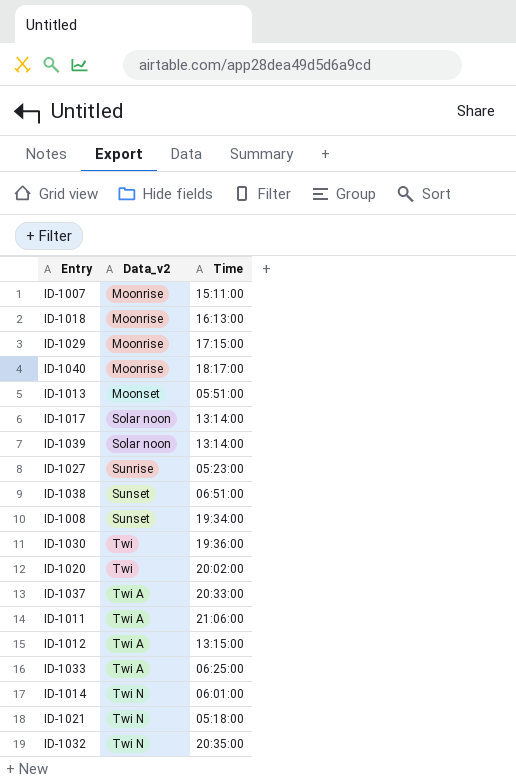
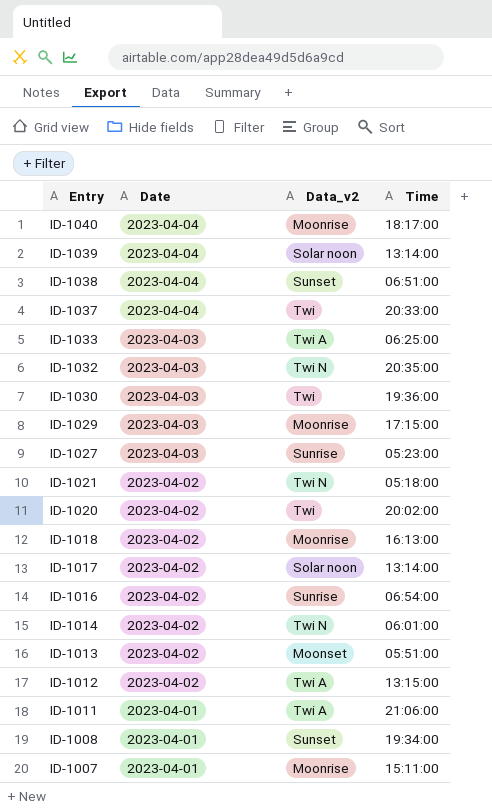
row order: Data_v2 ascending -> Entry descending
column Date | position: none -> 2
ID-1037 | Data_v2: Twi A -> Twi
row ID-1016: none -> 2023-04-02 | Sunrise | 06:54:00

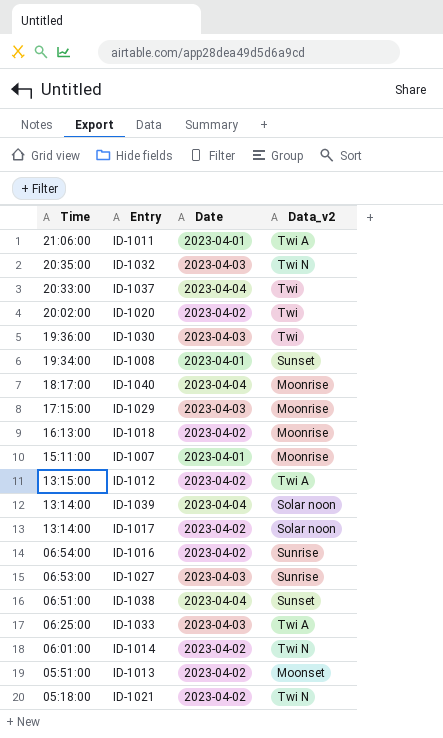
row order: Entry descending -> Time descending
column Time | position: 4 -> 1
ID-1027 | Time: 05:23:00 -> 06:53:00

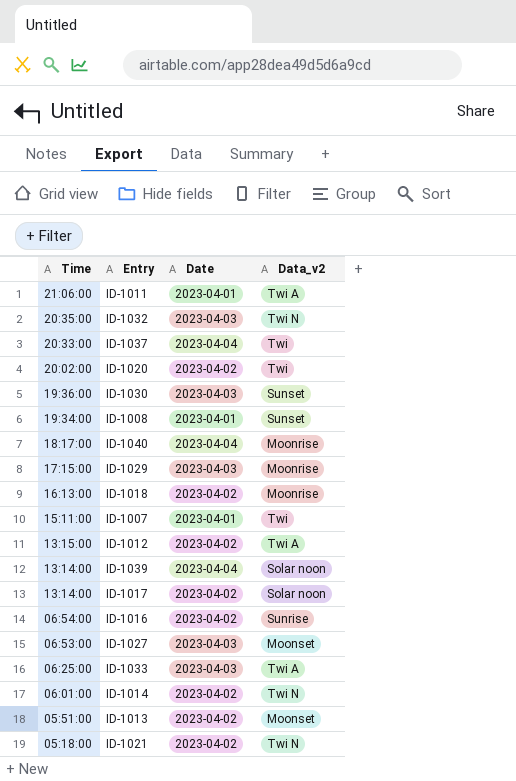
row ID-1038: 06:51:00 | 2023-04-04 | Sunset -> none
ID-1030 | Data_v2: Twi -> Sunset
ID-1007 | Data_v2: Moonrise -> Twi
ID-1027 | Data_v2: Sunrise -> Moonset

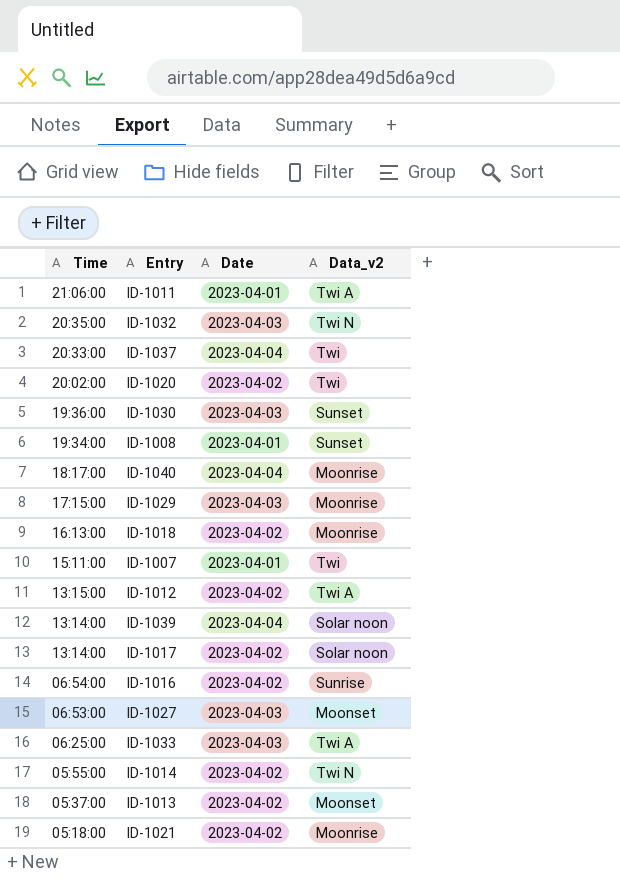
ID-1014 | Time: 06:01:00 -> 05:55:00
ID-1013 | Time: 05:51:00 -> 05:37:00
ID-1021 | Data_v2: Twi N -> Moonrise

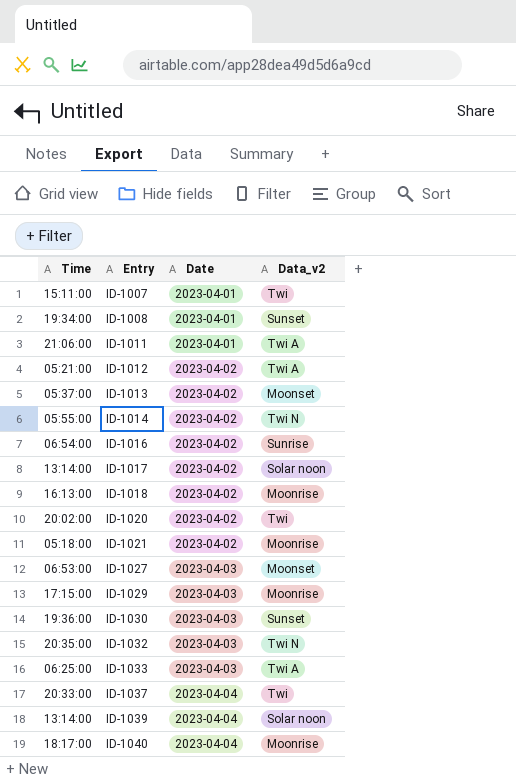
row order: Time descending -> Entry ascending
ID-1012 | Time: 13:15:00 -> 05:21:00

